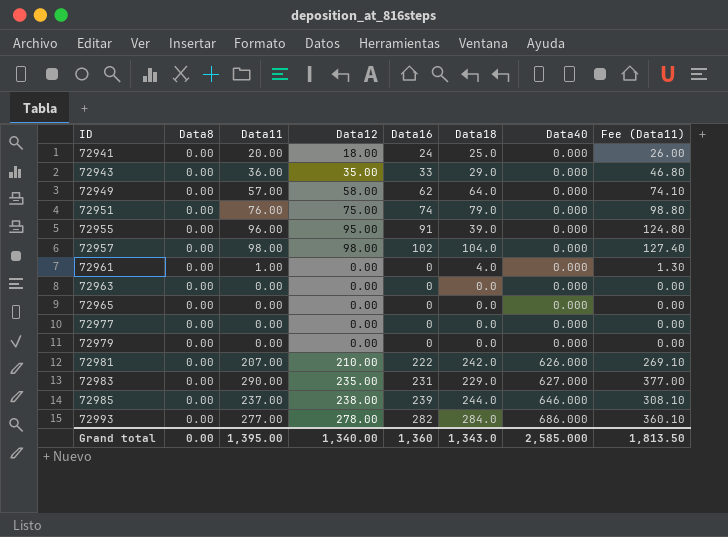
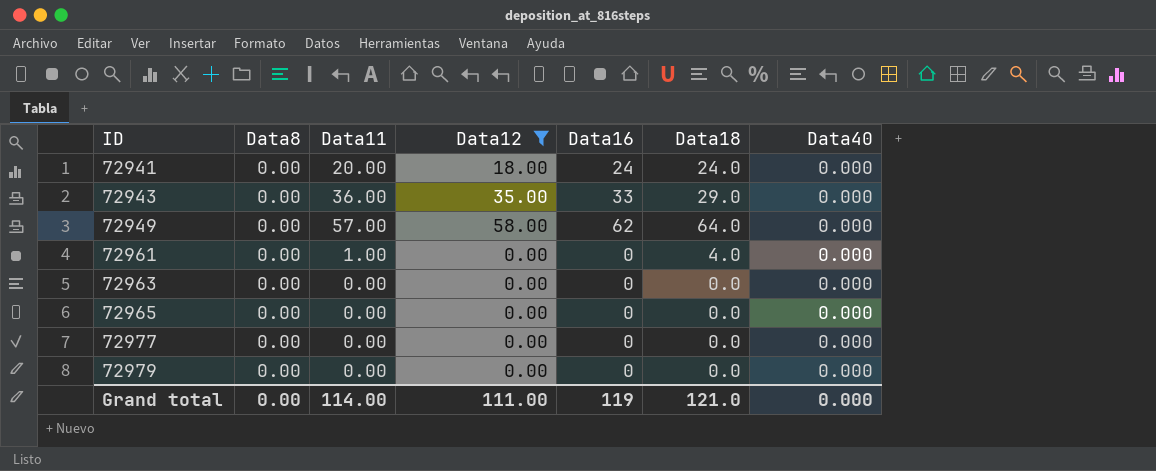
filter: none -> Data12 <= 58.00
column Fee (Data11) | formula: [Data11] * 1.3 -> none
72941 | Data18: 25.0 -> 24.0
Grand total | Data11: 1,395.00 -> 114.00
Grand total | Data12: 1,340.00 -> 111.00
Grand total | Data16: 1,360 -> 119
Grand total | Data18: 1,343.0 -> 121.0
Grand total | Data40: 2,585.000 -> 0.000

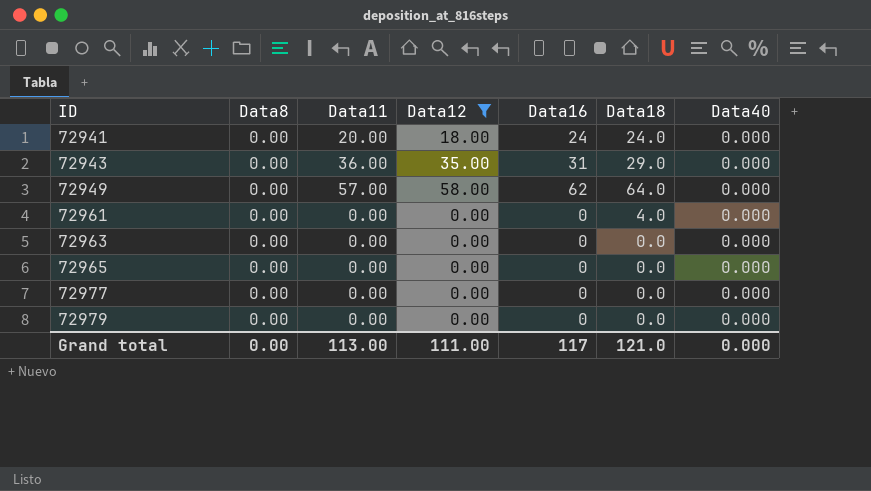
72943 | Data16: 33 -> 31
72961 | Data11: 1.00 -> 0.00
Grand total | Data11: 114.00 -> 113.00
Grand total | Data16: 119 -> 117

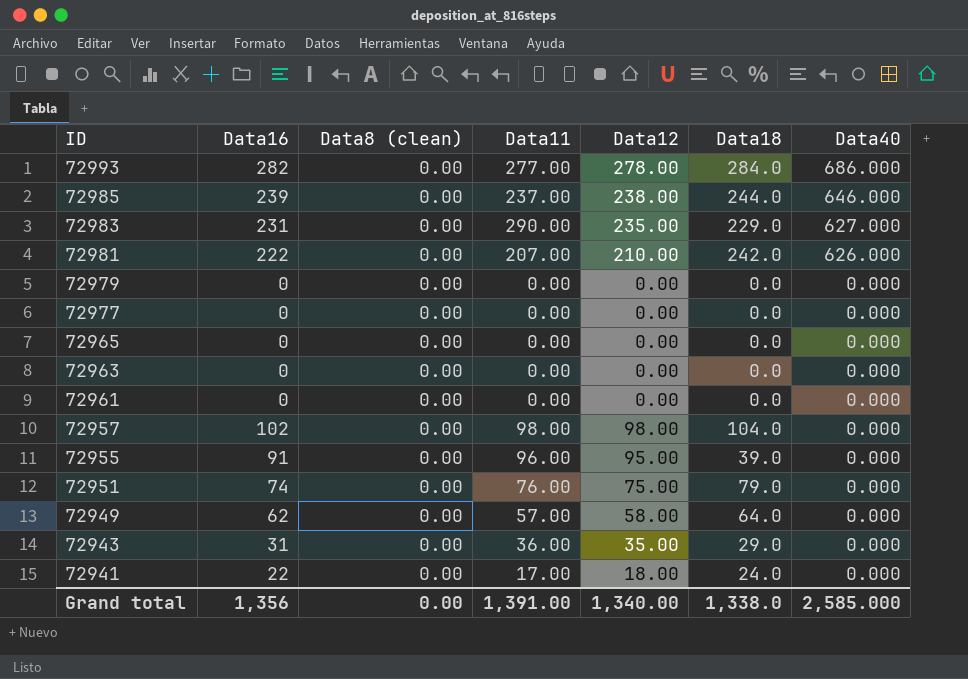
filter: Data12 <= 58.00 -> none
row order: ID ascending -> ID descending
column Data16 | position: 5 -> 2
column name: Data8 -> Data8 (clean)
72961 | Data18: 4.0 -> 0.0
72941 | Data16: 24 -> 22
72941 | Data11: 20.00 -> 17.00
Grand total | Data16: 117 -> 1,356
Grand total | Data11: 113.00 -> 1,391.00
Grand total | Data12: 111.00 -> 1,340.00
Grand total | Data18: 121.0 -> 1,338.0
Grand total | Data40: 0.000 -> 2,585.000

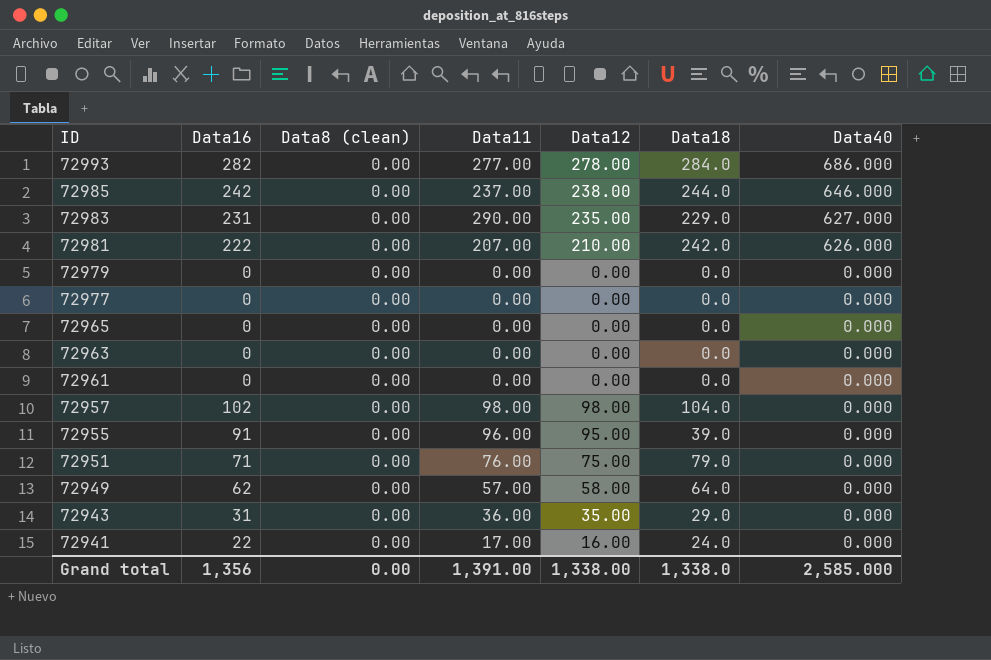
72985 | Data16: 239 -> 242
72951 | Data16: 74 -> 71
72941 | Data12: 18.00 -> 16.00
Grand total | Data12: 1,340.00 -> 1,338.00

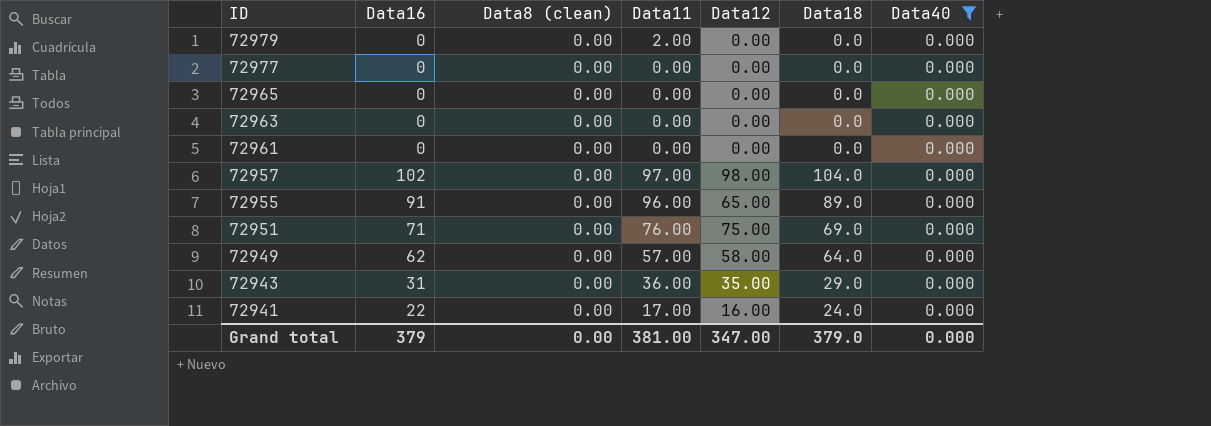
filter: none -> Data40 = 0.000
72979 | Data11: 0.00 -> 2.00
72957 | Data11: 98.00 -> 97.00
72955 | Data12: 95.00 -> 65.00
72955 | Data18: 39.0 -> 89.0
72951 | Data18: 79.0 -> 69.0
Grand total | Data16: 1,356 -> 379
Grand total | Data11: 1,391.00 -> 381.00
Grand total | Data12: 1,338.00 -> 347.00
Grand total | Data18: 1,338.0 -> 379.0
Grand total | Data40: 2,585.000 -> 0.000

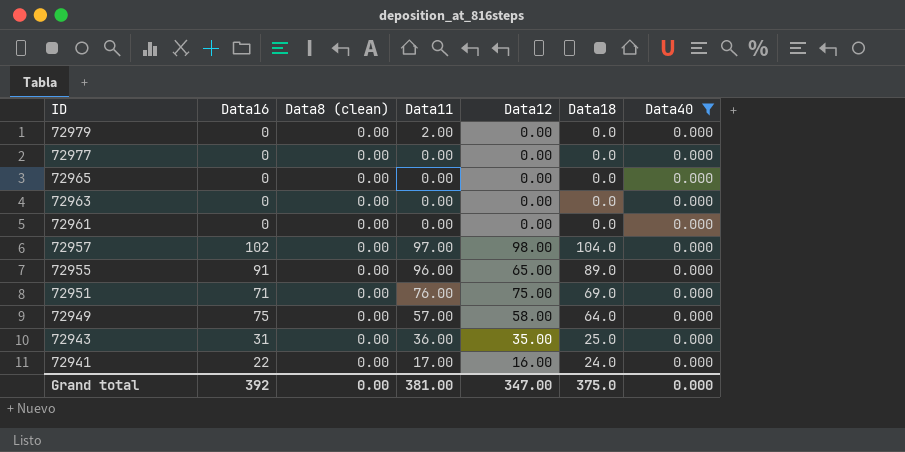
72949 | Data16: 62 -> 75
72943 | Data18: 29.0 -> 25.0
Grand total | Data16: 379 -> 392
Grand total | Data18: 379.0 -> 375.0

